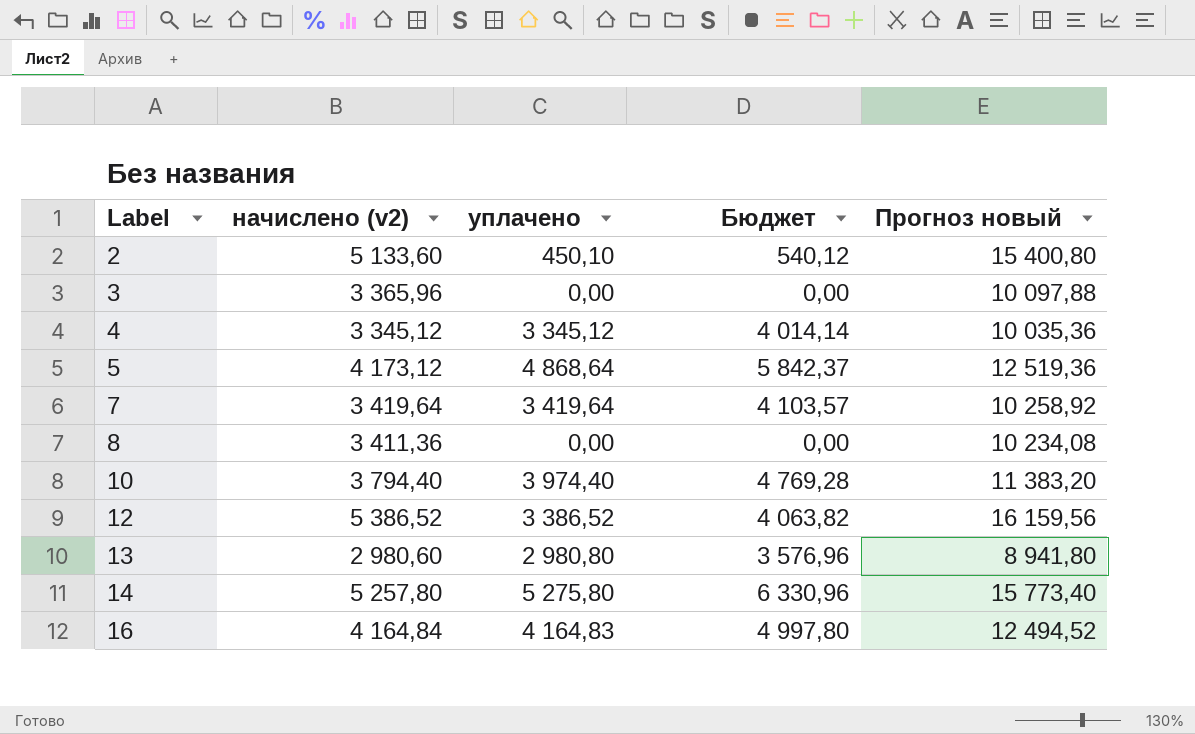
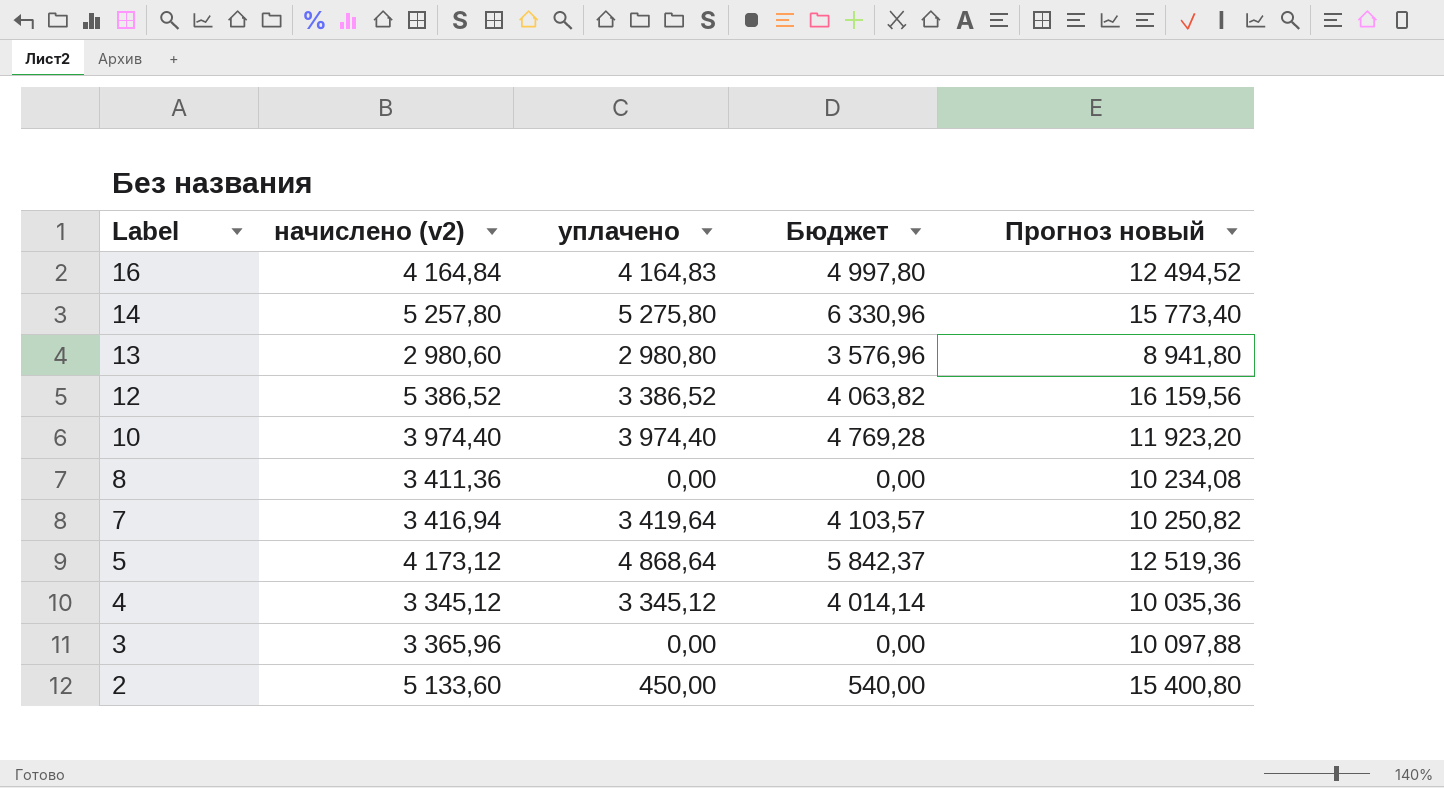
row order: Label ascending -> Label descending
10 | начислено (v2): 3 794,40 -> 3 974,40
10 | Прогноз новый: 11 383,20 -> 11 923,20
7 | начислено (v2): 3 419,64 -> 3 416,94
7 | Прогноз новый: 10 258,92 -> 10 250,82
2 | уплачено: 450,10 -> 450,00
2 | Бюджет: 540,12 -> 540,00

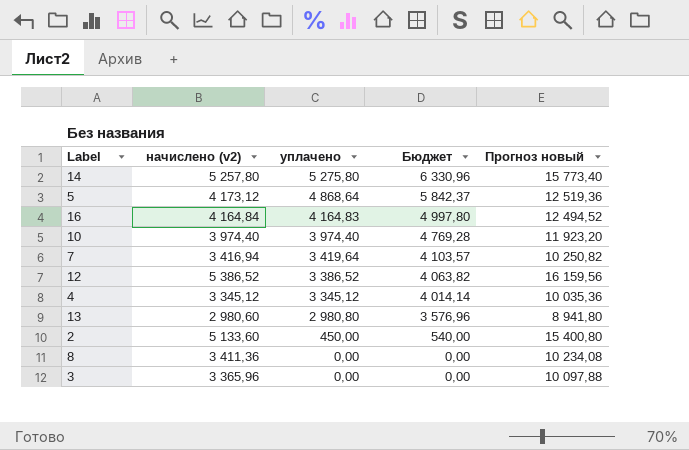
row order: Label descending -> уплачено descending

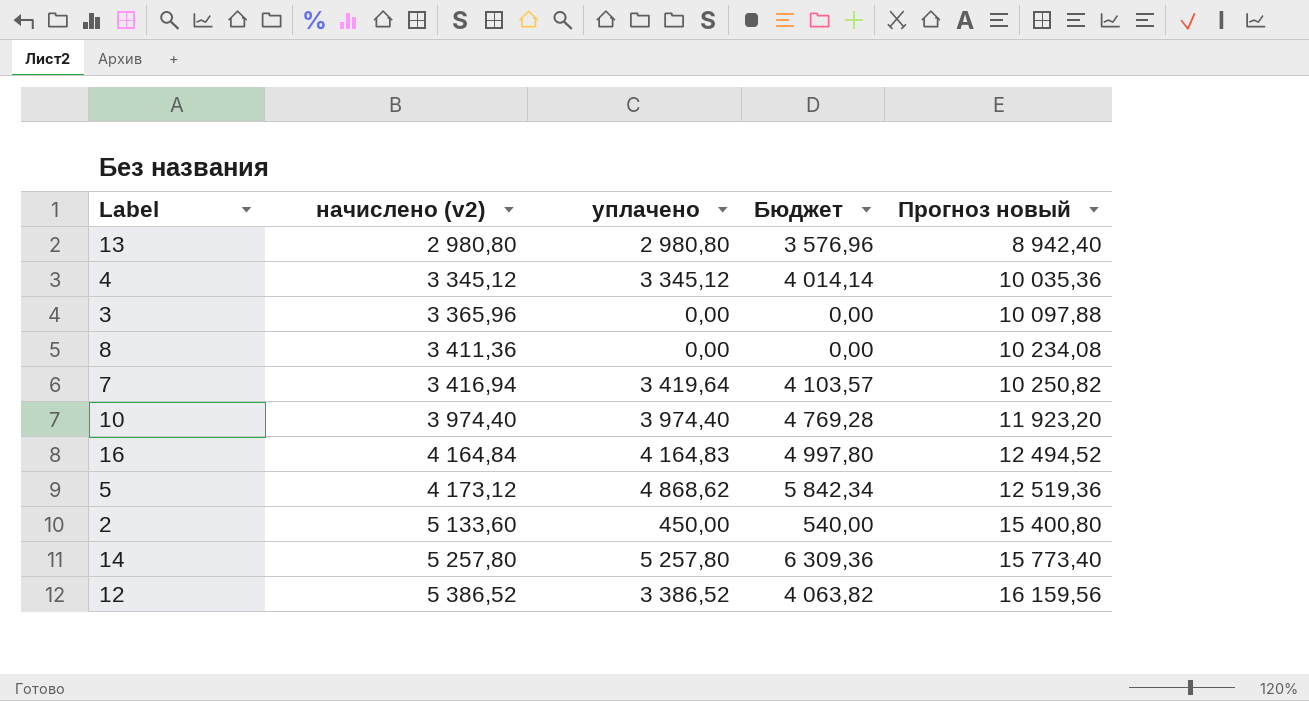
row order: уплачено descending -> начислено (v2) ascending
13 | начислено (v2): 2 980,60 -> 2 980,80
13 | Прогноз новый: 8 941,80 -> 8 942,40
5 | уплачено: 4 868,64 -> 4 868,62
5 | Бюджет: 5 842,37 -> 5 842,34
14 | уплачено: 5 275,80 -> 5 257,80
14 | Бюджет: 6 330,96 -> 6 309,36

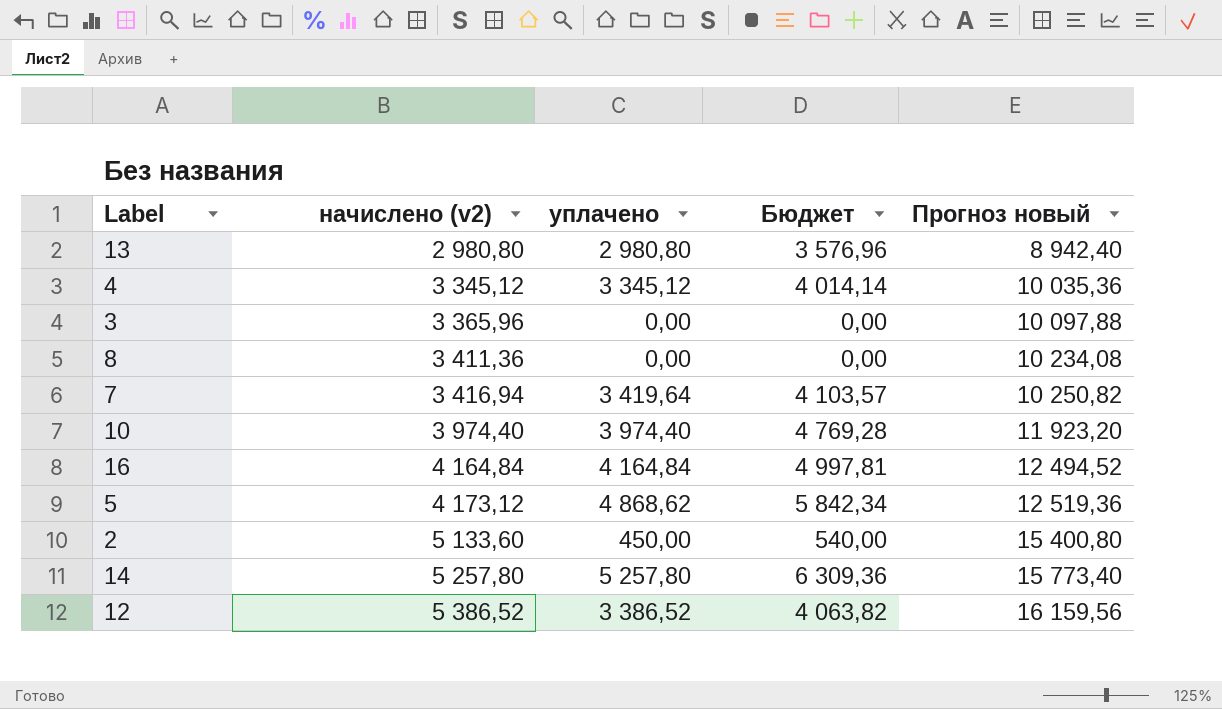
16 | уплачено: 4 164,83 -> 4 164,84
16 | Бюджет: 4 997,80 -> 4 997,81

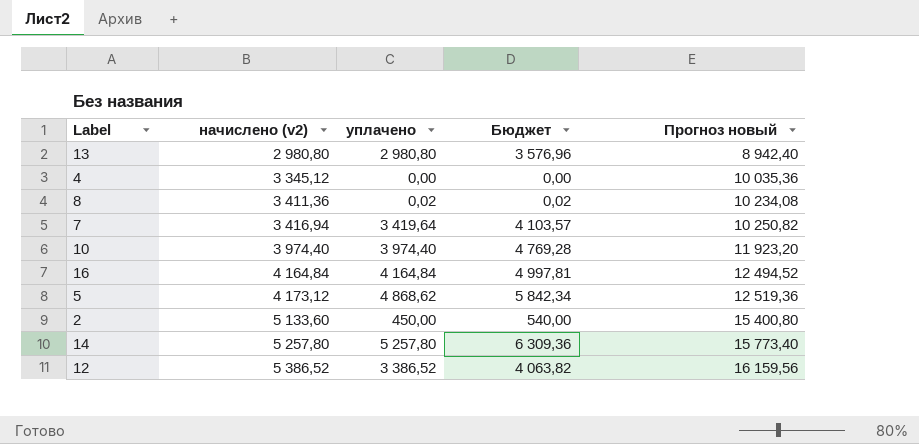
row 3: 3 365,96 | 0,00 | 0,00 | 10 097,88 -> none
4 | уплачено: 3 345,12 -> 0,00
4 | Бюджет: 4 014,14 -> 0,00
8 | уплачено: 0,00 -> 0,02
8 | Бюджет: 0,00 -> 0,02

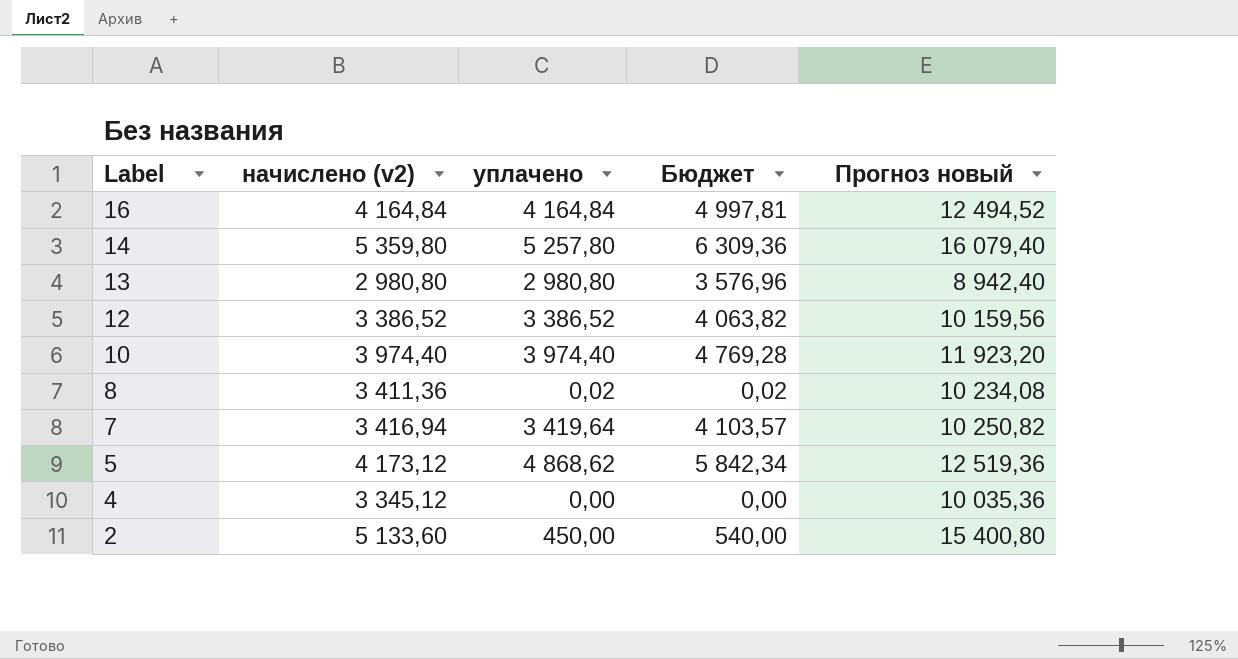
row order: начислено (v2) ascending -> Label descending
14 | начислено (v2): 5 257,80 -> 5 359,80
14 | Прогноз новый: 15 773,40 -> 16 079,40
12 | начислено (v2): 5 386,52 -> 3 386,52
12 | Прогноз новый: 16 159,56 -> 10 159,56

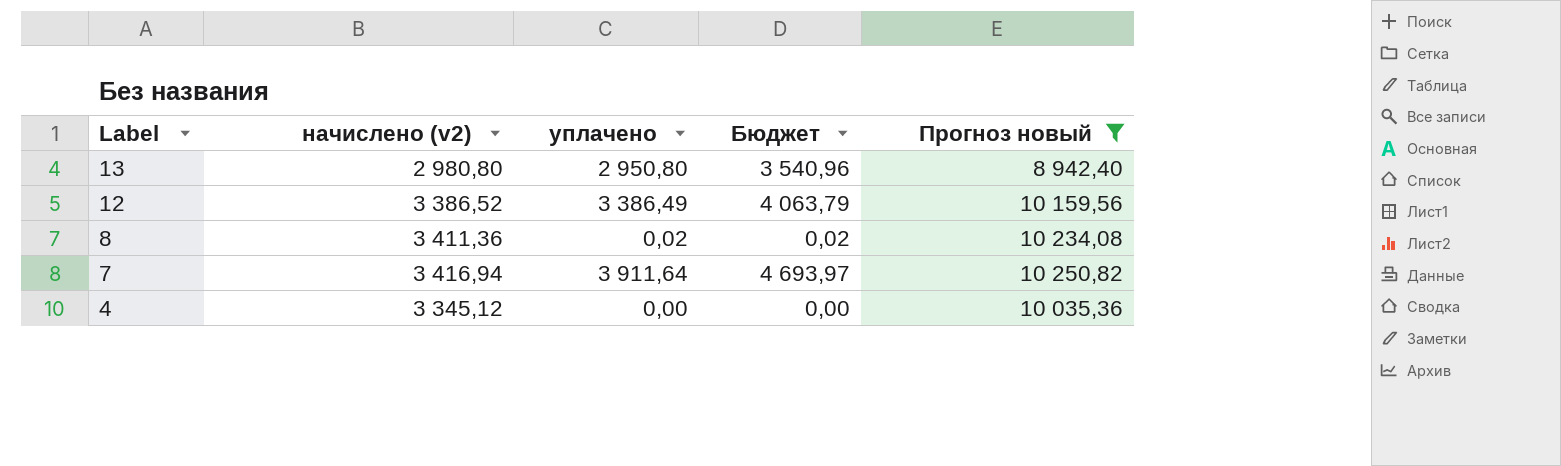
filter: none -> Прогноз новый <= 10 250,82
13 | уплачено: 2 980,80 -> 2 950,80
13 | Бюджет: 3 576,96 -> 3 540,96
12 | уплачено: 3 386,52 -> 3 386,49
12 | Бюджет: 4 063,82 -> 4 063,79
7 | уплачено: 3 419,64 -> 3 911,64
7 | Бюджет: 4 103,57 -> 4 693,97

